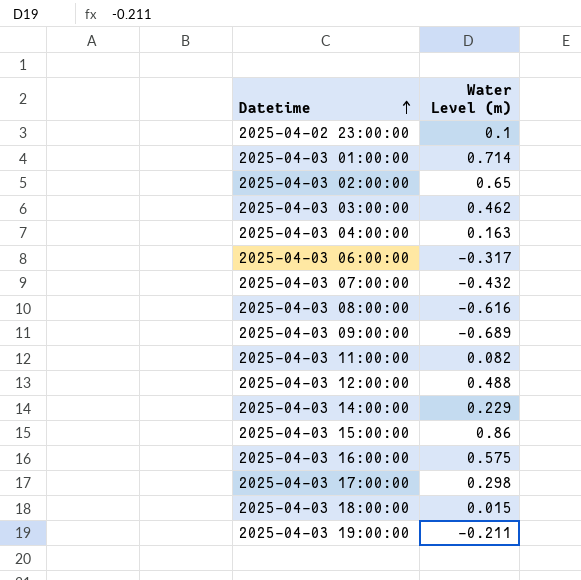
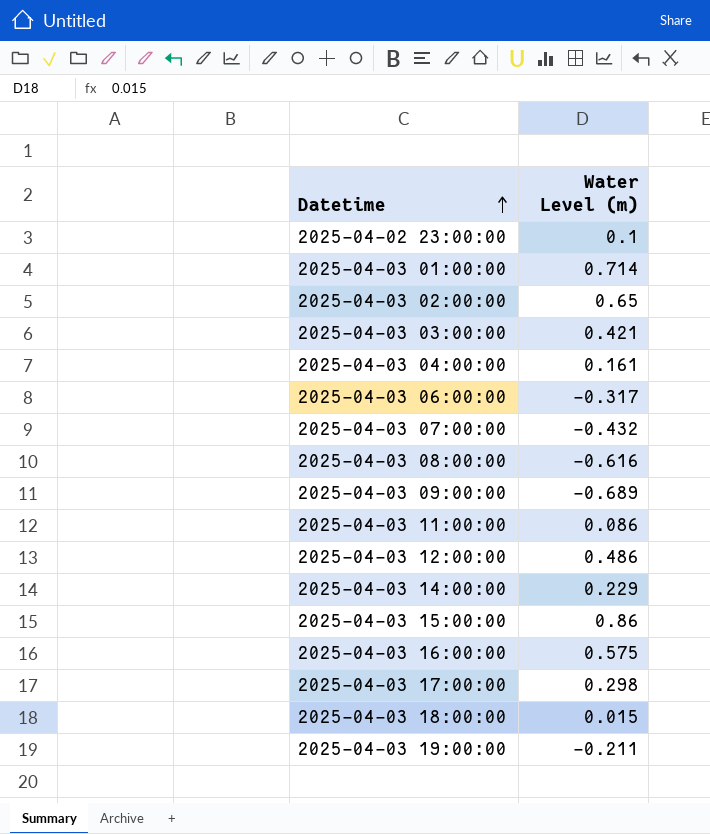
2025-04-03 03:00:00 | Water Level (m): 0.462 -> 0.421
2025-04-03 04:00:00 | Water Level (m): 0.163 -> 0.161
2025-04-03 11:00:00 | Water Level (m): 0.082 -> 0.086
2025-04-03 12:00:00 | Water Level (m): 0.488 -> 0.486

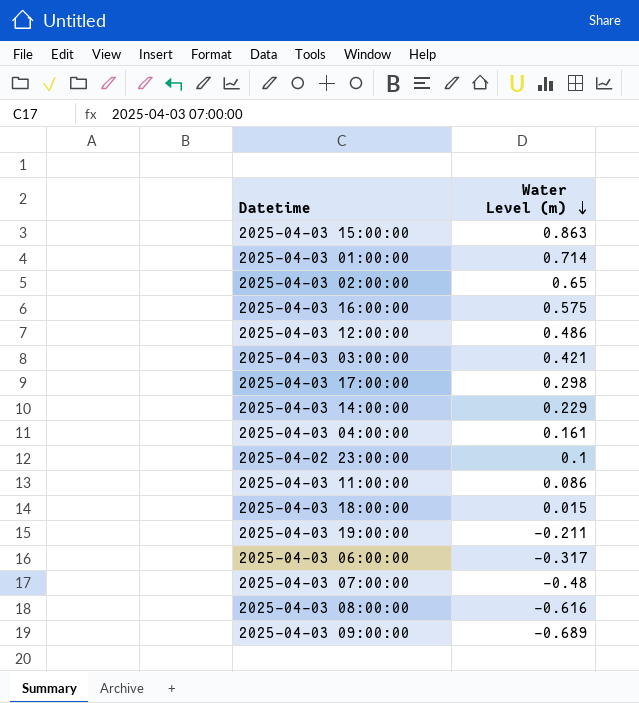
row order: Datetime ascending -> Water Level (m) descending
2025-04-03 15:00:00 | Water Level (m): 0.86 -> 0.863
2025-04-03 07:00:00 | Water Level (m): -0.432 -> -0.48

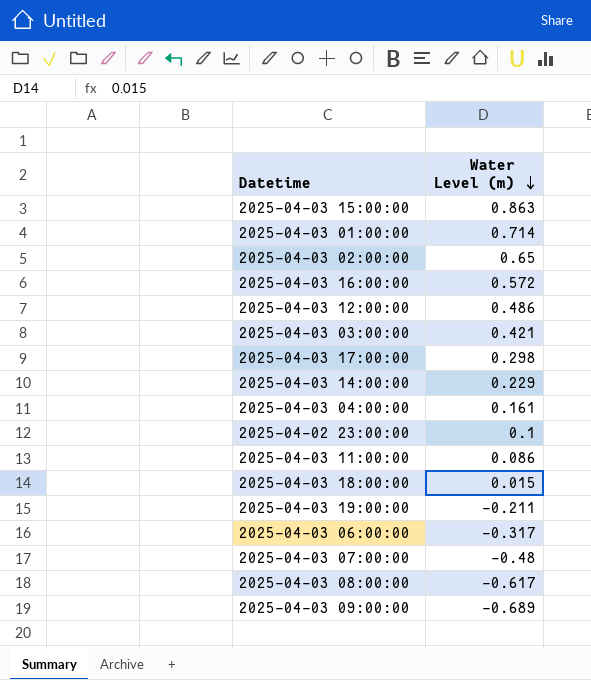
2025-04-03 16:00:00 | Water Level (m): 0.575 -> 0.572
2025-04-03 08:00:00 | Water Level (m): -0.616 -> -0.617

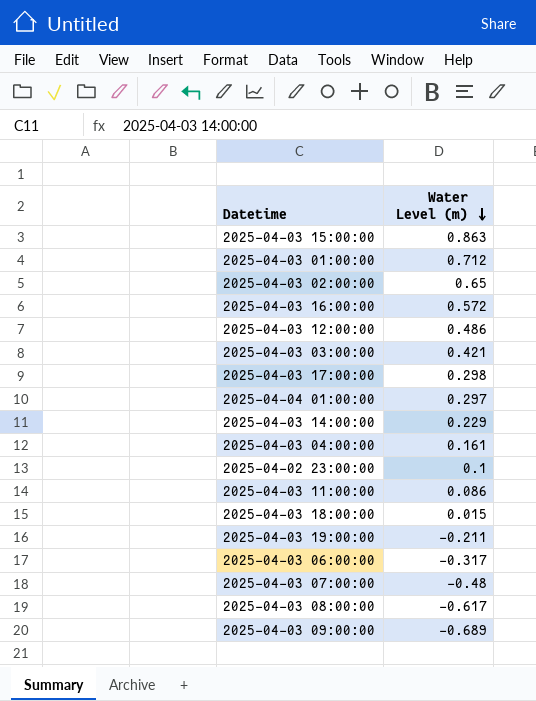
2025-04-03 01:00:00 | Water Level (m): 0.714 -> 0.712
row 2025-04-04 01:00:00: none -> 0.297

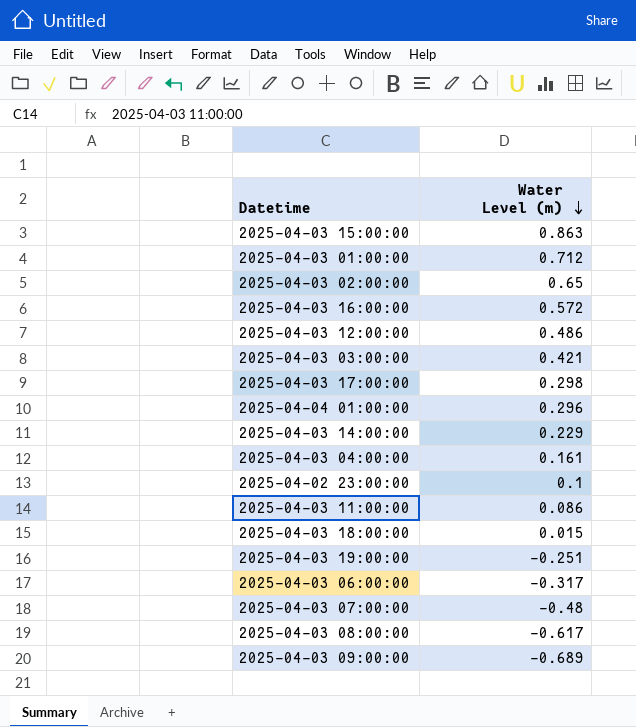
2025-04-04 01:00:00 | Water Level (m): 0.297 -> 0.296
2025-04-03 19:00:00 | Water Level (m): -0.211 -> -0.251

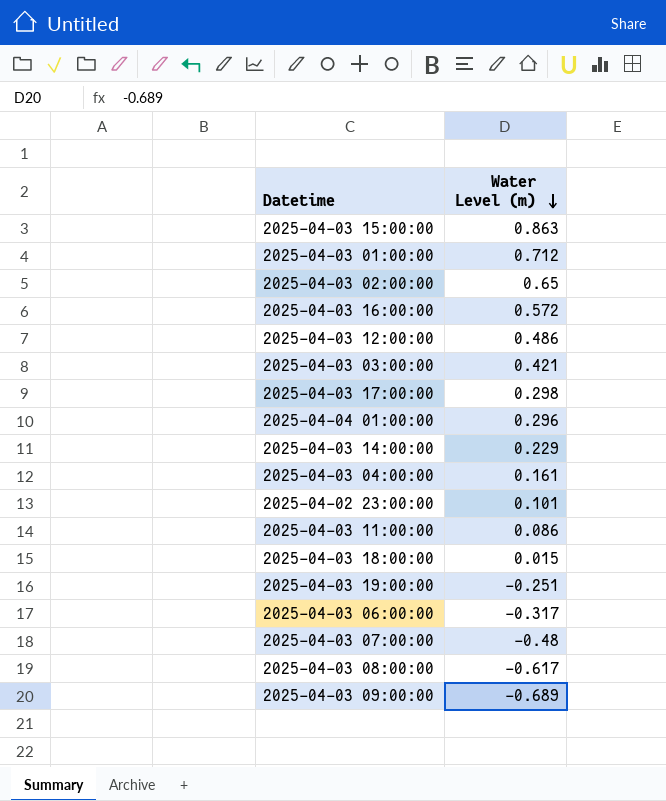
2025-04-02 23:00:00 | Water Level (m): 0.1 -> 0.101

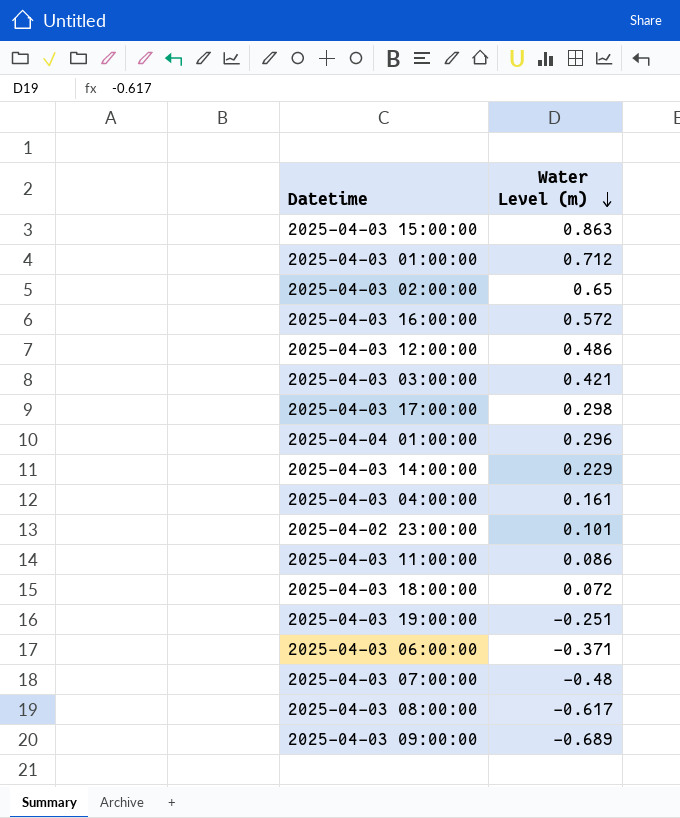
2025-04-03 18:00:00 | Water Level (m): 0.015 -> 0.072
2025-04-03 06:00:00 | Water Level (m): -0.317 -> -0.371

